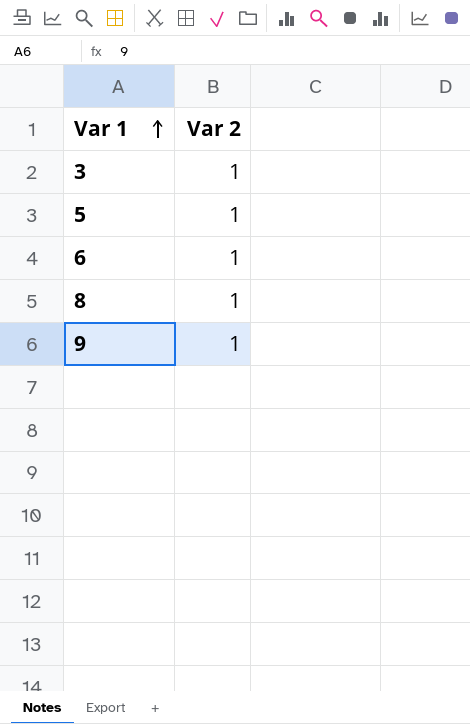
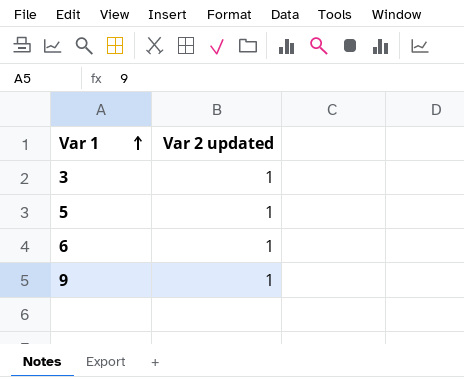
column name: Var 2 -> Var 2 updated
row 8: 1 -> none

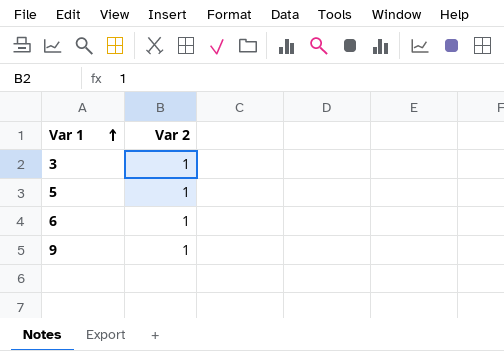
column name: Var 2 updated -> Var 2

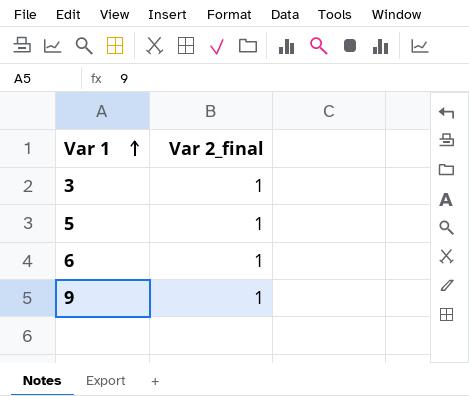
column name: Var 2 -> Var 2_final

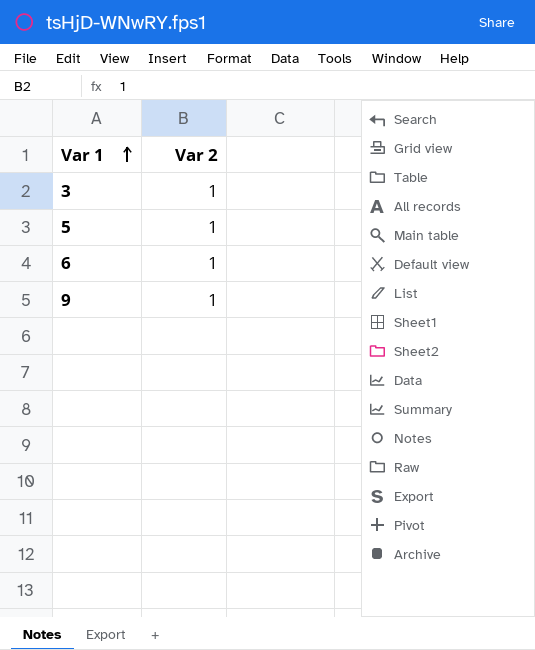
column name: Var 2_final -> Var 2

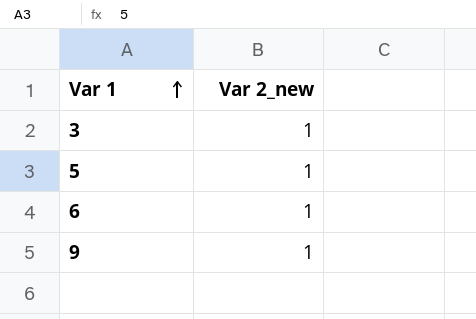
column name: Var 2 -> Var 2_new

